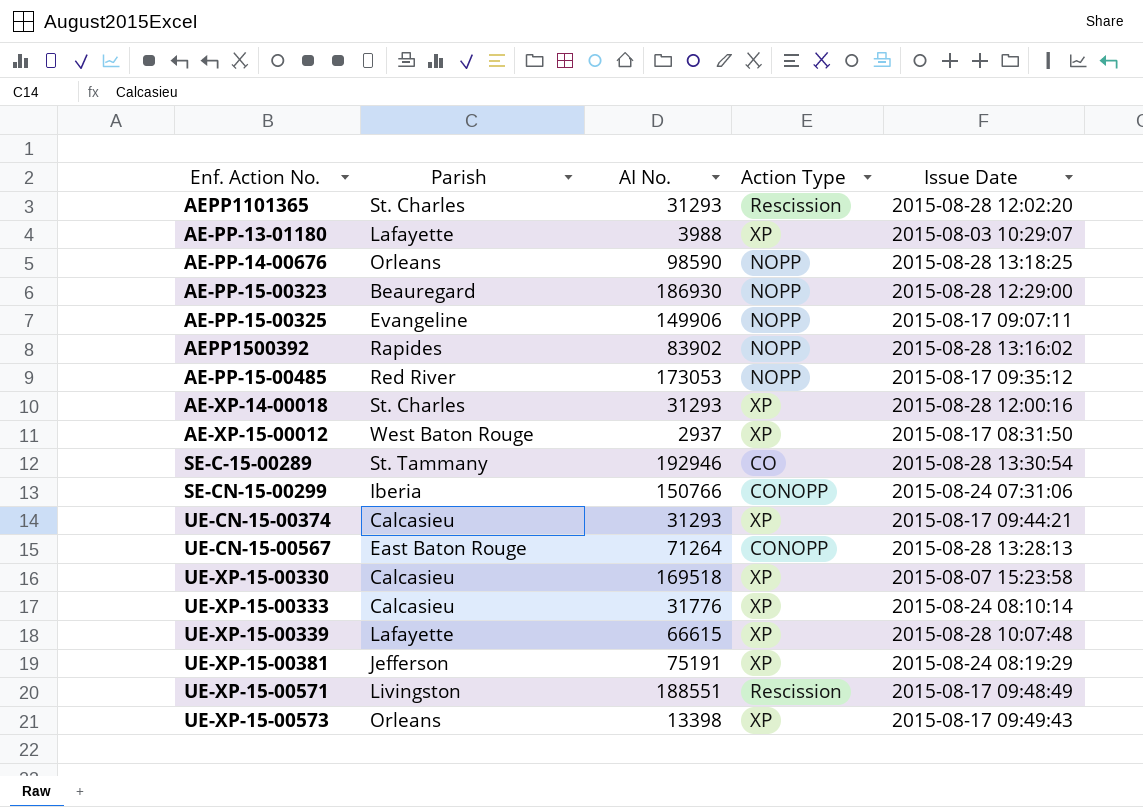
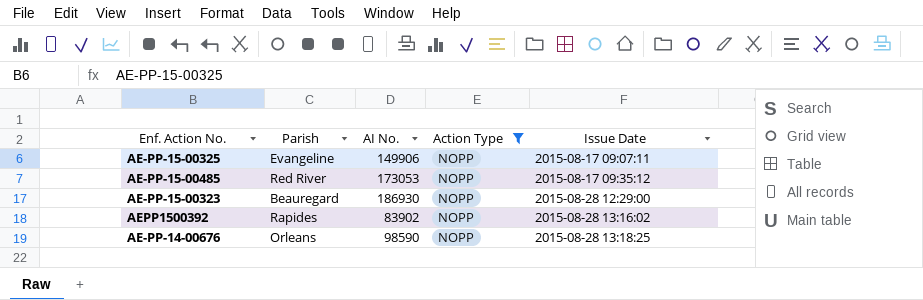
filter: none -> Action Type = NOPP
row order: none -> Issue Date ascending

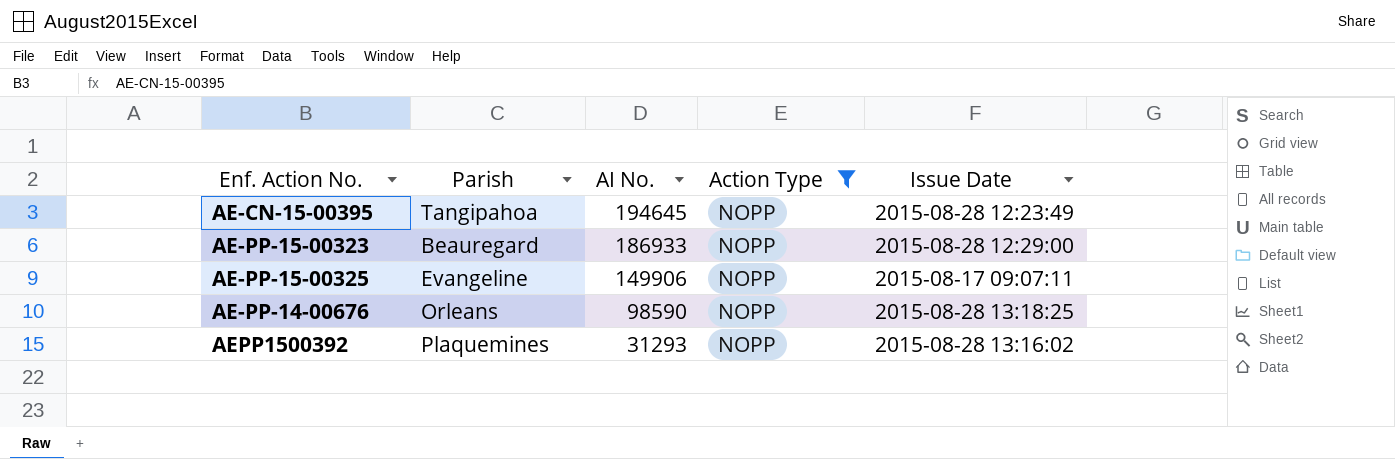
row order: Issue Date ascending -> AI No. descending
row AE-PP-15-00485: Red River | 173053 | NOPP | 2015-08-17 09:35:12 -> none
row AE-CN-15-00395: none -> Tangipahoa | 194645 | NOPP | 2015-08-28 12:23:49
AE-PP-15-00323 | AI No.: 186930 -> 186933
AEPP1500392 | Parish: Rapides -> Plaquemines
AEPP1500392 | AI No.: 83902 -> 31293

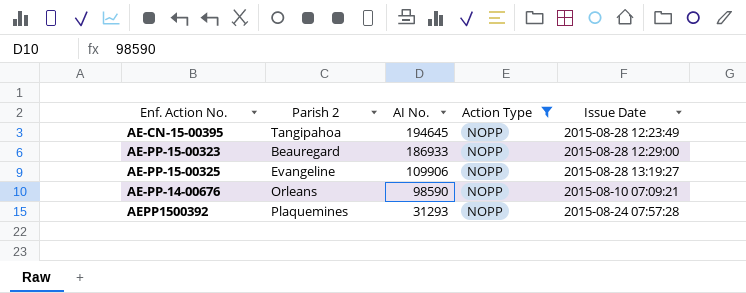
column name: Parish -> Parish 2
AE-PP-15-00325 | AI No.: 149906 -> 109906
AE-PP-15-00325 | Issue Date: 2015-08-17 09:07:11 -> 2015-08-28 13:19:27
AE-PP-14-00676 | Issue Date: 2015-08-28 13:18:25 -> 2015-08-10 07:09:21
AEPP1500392 | Issue Date: 2015-08-28 13:16:02 -> 2015-08-24 07:57:28

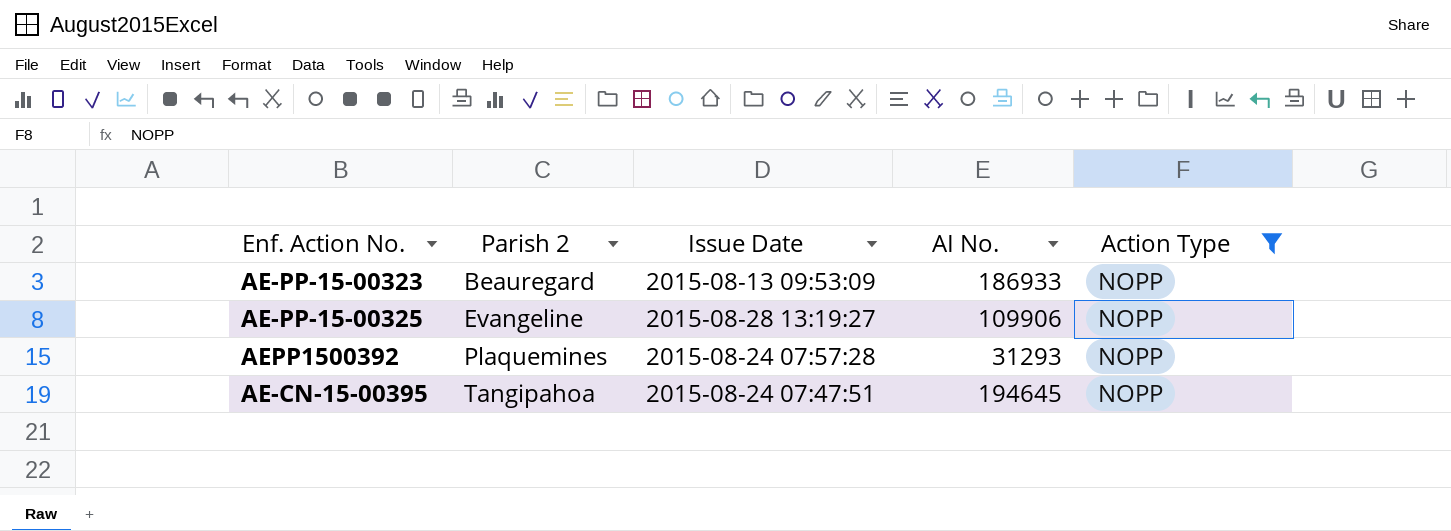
row order: AI No. descending -> Parish 2 ascending
column Issue Date | position: 5 -> 3
row AE-PP-14-00676: Orleans | 98590 | NOPP | 2015-08-10 07:09:21 -> none
AE-PP-15-00323 | Issue Date: 2015-08-28 12:29:00 -> 2015-08-13 09:53:09
AE-CN-15-00395 | Issue Date: 2015-08-28 12:23:49 -> 2015-08-24 07:47:51

